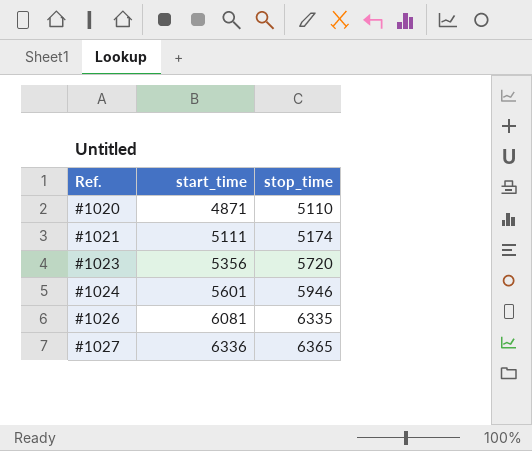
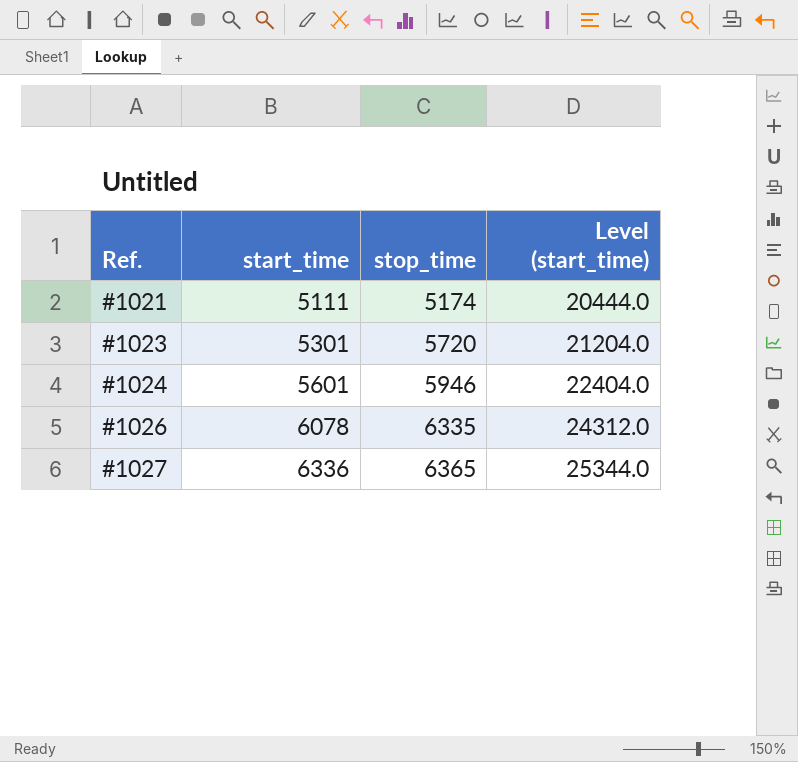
column Level (start_time) | formula: none -> [start_time] * 4
row #1020: 4871 | 5110 -> none
#1023 | start_time: 5356 -> 5301
#1026 | start_time: 6081 -> 6078

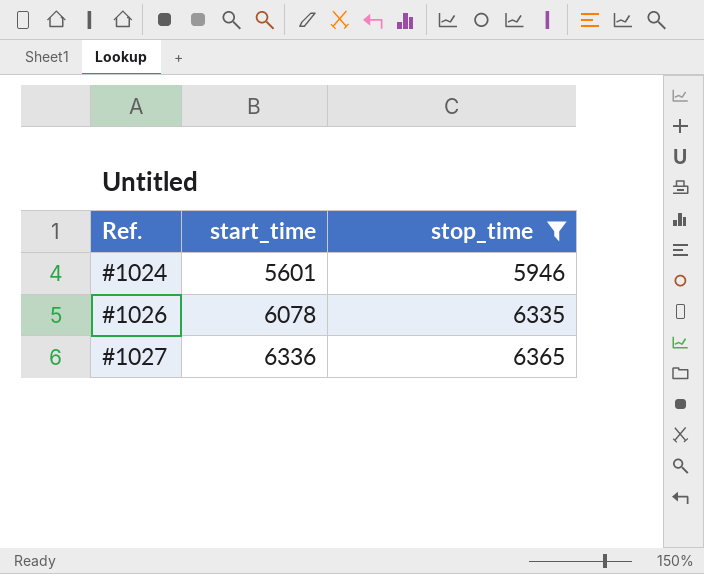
filter: none -> stop_time >= 5946
column Level (start_time) | formula: [start_time] * 4 -> none

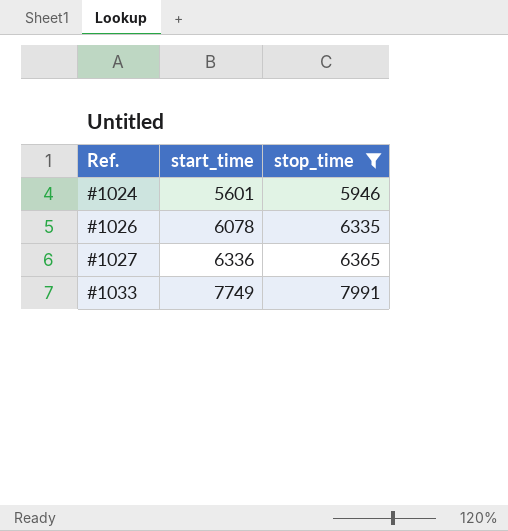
row #1033: none -> 7749 | 7991

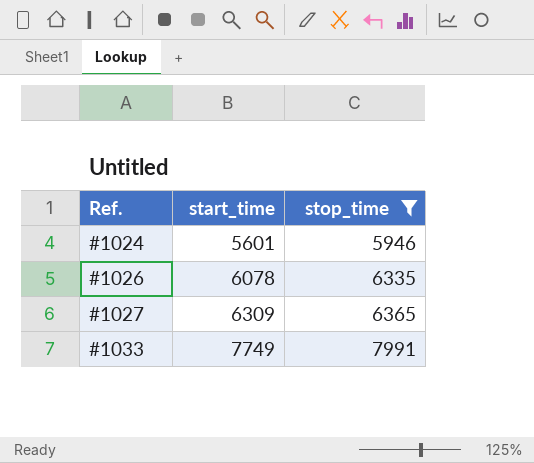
#1027 | start_time: 6336 -> 6309

